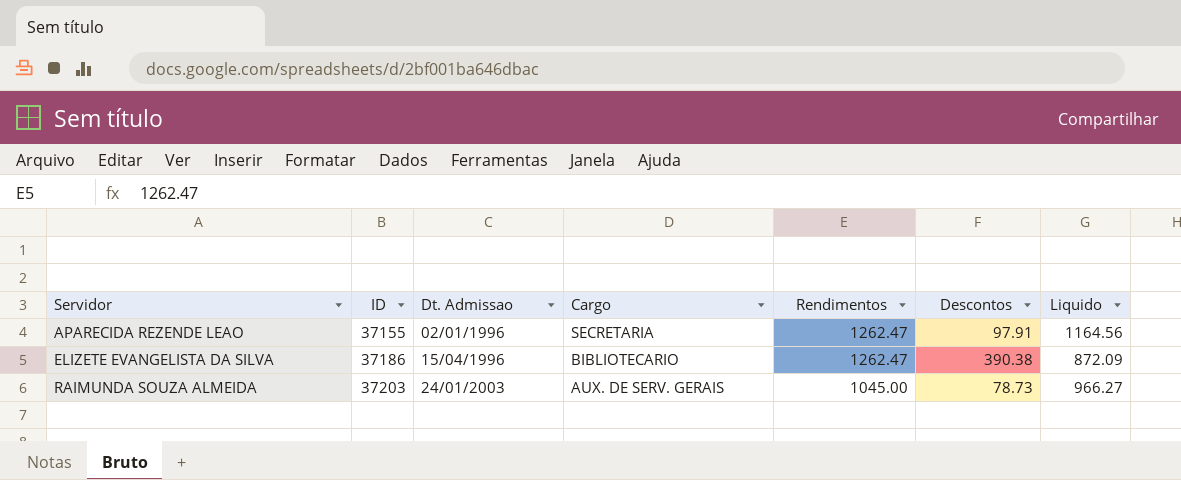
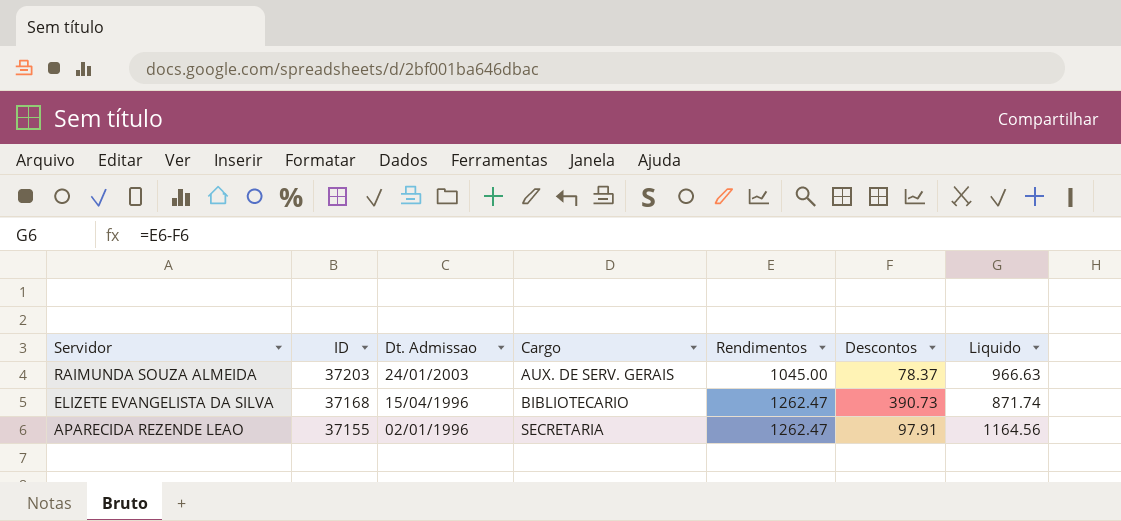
row order: Servidor ascending -> Servidor descending
RAIMUNDA SOUZA ALMEIDA | Descontos: 78.73 -> 78.37
RAIMUNDA SOUZA ALMEIDA | Liquido: 966.27 -> 966.63
ELIZETE EVANGELISTA DA SILVA | ID: 37186 -> 37168
ELIZETE EVANGELISTA DA SILVA | Descontos: 390.38 -> 390.73
ELIZETE EVANGELISTA DA SILVA | Liquido: 872.09 -> 871.74

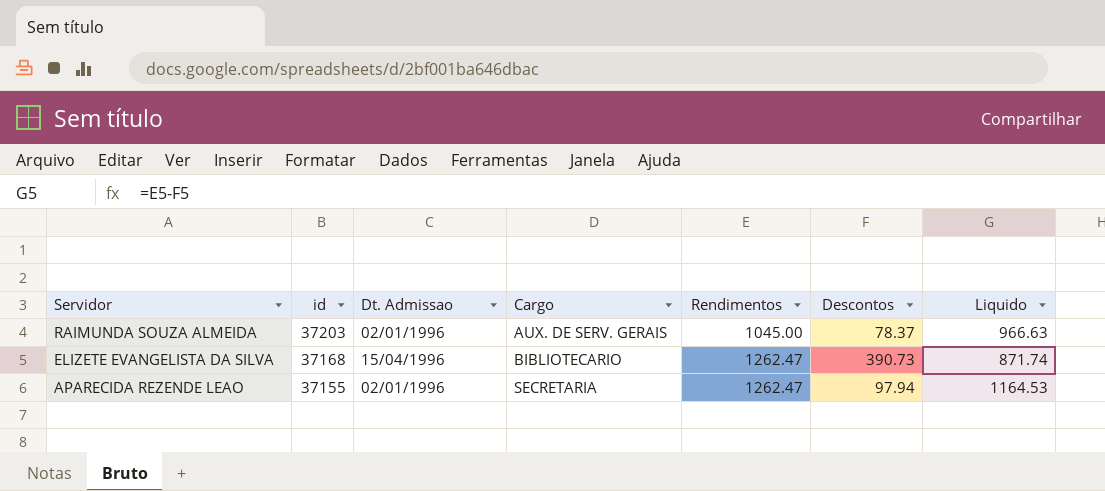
column name: ID -> id
RAIMUNDA SOUZA ALMEIDA | Dt. Admissao: 24/01/2003 -> 02/01/1996
APARECIDA REZENDE LEAO | Descontos: 97.91 -> 97.94
APARECIDA REZENDE LEAO | Liquido: 1164.56 -> 1164.53

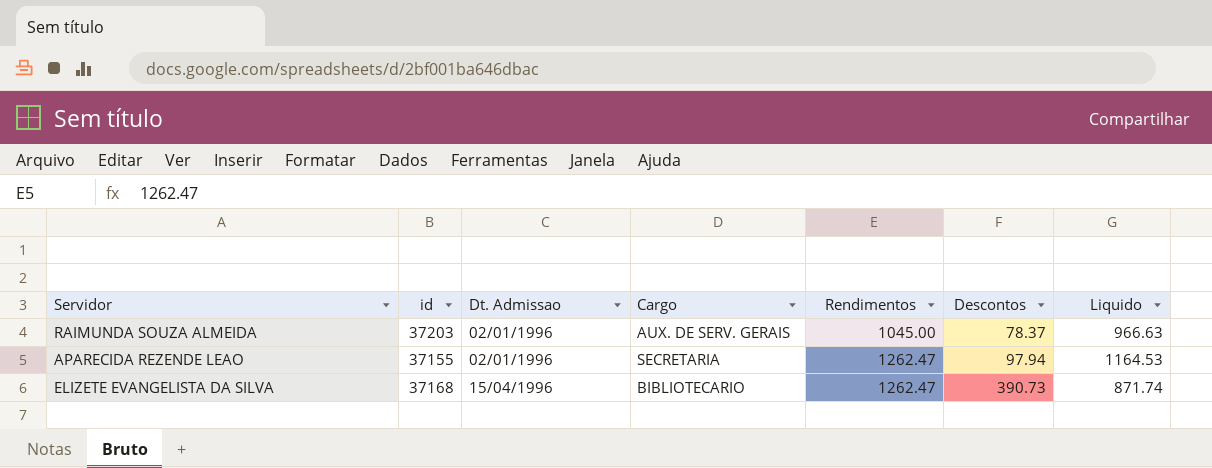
row order: Servidor descending -> Dt. Admissao ascending

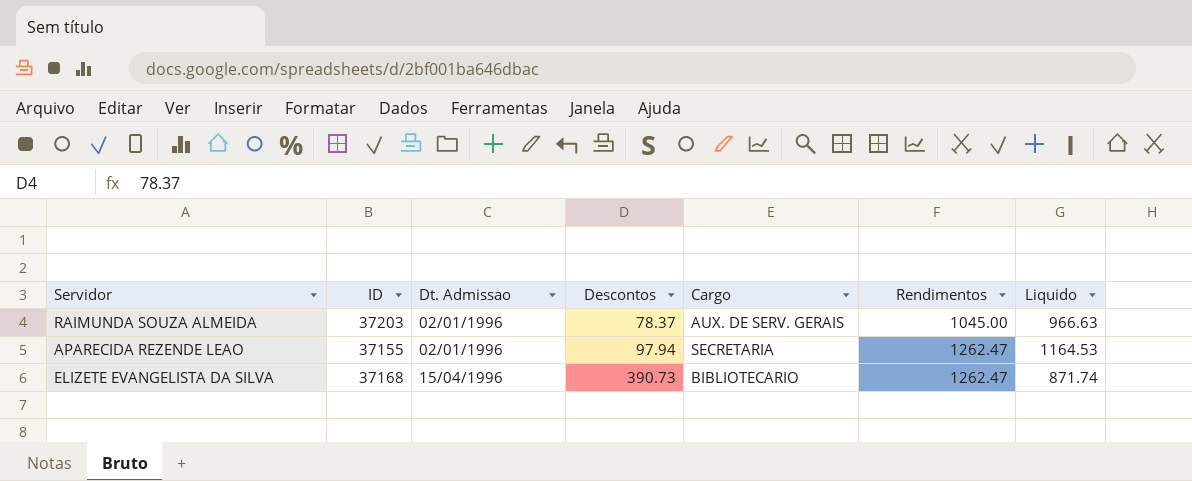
column name: id -> ID
column Descontos | position: 6 -> 4

